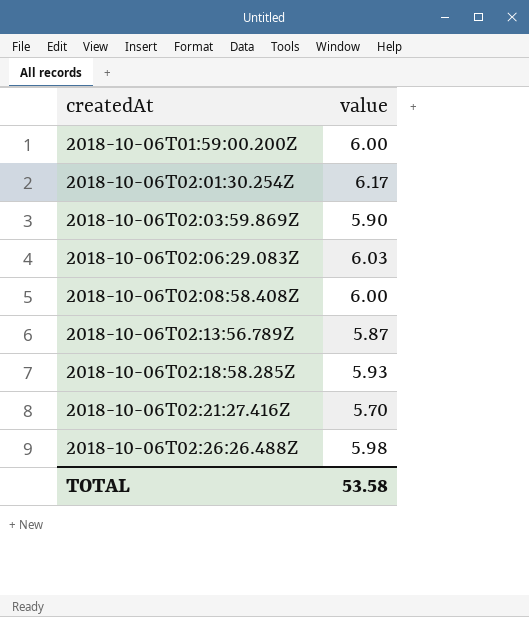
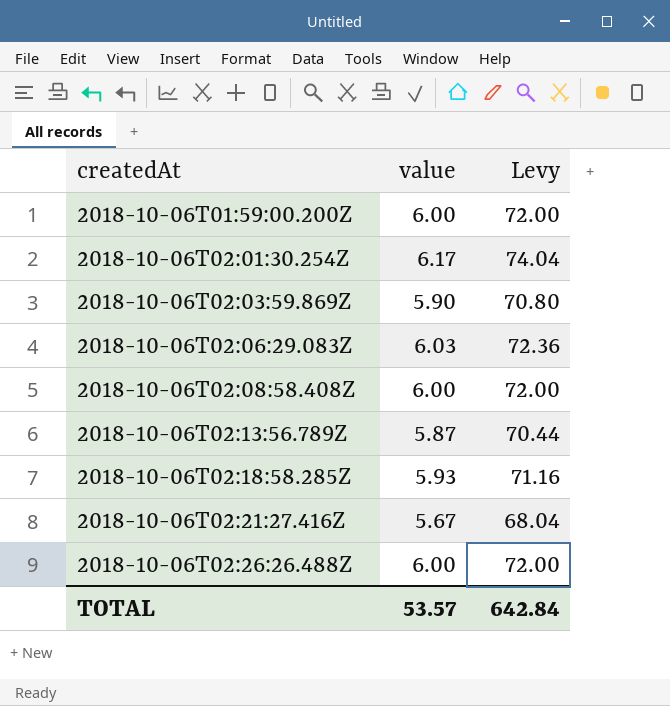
column Levy | formula: none -> [value] * 12
2018-10-06T02:21:27.416Z | value: 5.70 -> 5.67
2018-10-06T02:26:26.488Z | value: 5.98 -> 6.00
TOTAL | value: 53.58 -> 53.57

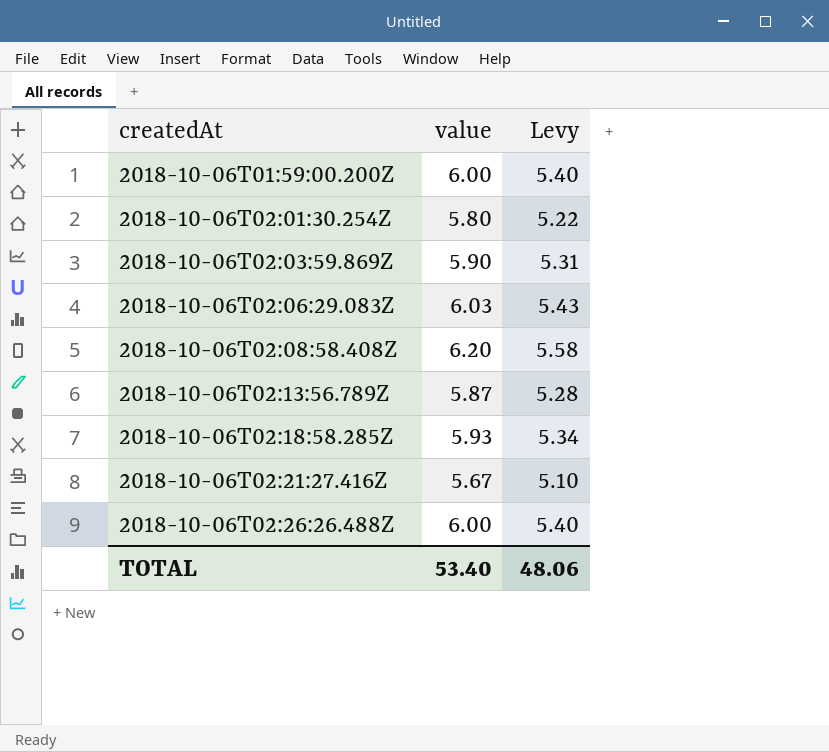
column Levy | formula: [value] * 12 -> [value] * 0.9
2018-10-06T02:01:30.254Z | value: 6.17 -> 5.80
2018-10-06T02:08:58.408Z | value: 6.00 -> 6.20
TOTAL | value: 53.57 -> 53.40
TOTAL | Levy: 642.84 -> 48.06

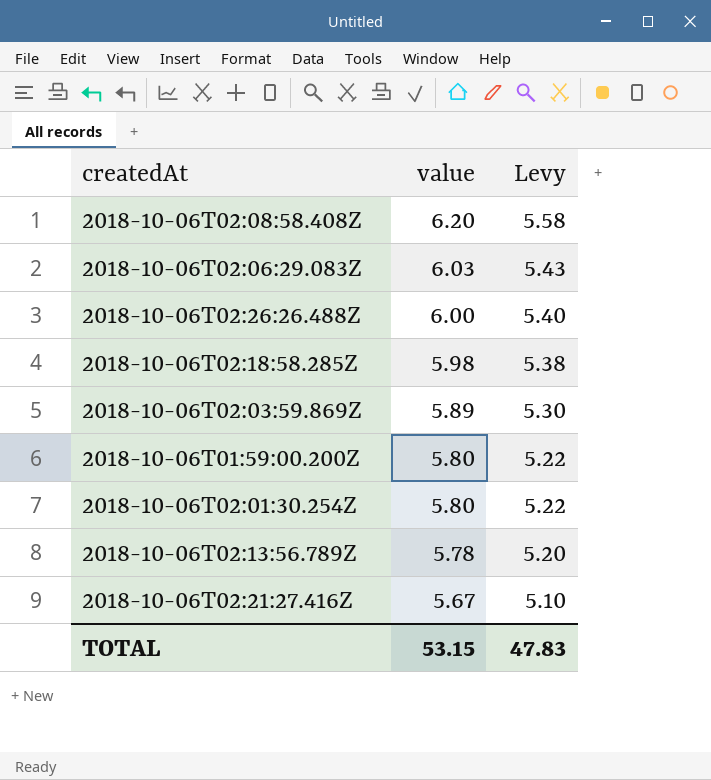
row order: createdAt ascending -> value descending
2018-10-06T02:18:58.285Z | value: 5.93 -> 5.98
2018-10-06T02:18:58.285Z | Levy: 5.34 -> 5.38
2018-10-06T02:03:59.869Z | value: 5.90 -> 5.89
2018-10-06T02:03:59.869Z | Levy: 5.31 -> 5.30
2018-10-06T01:59:00.200Z | value: 6.00 -> 5.80
2018-10-06T01:59:00.200Z | Levy: 5.40 -> 5.22
2018-10-06T02:13:56.789Z | value: 5.87 -> 5.78
2018-10-06T02:13:56.789Z | Levy: 5.28 -> 5.20
TOTAL | value: 53.40 -> 53.15
TOTAL | Levy: 48.06 -> 47.83

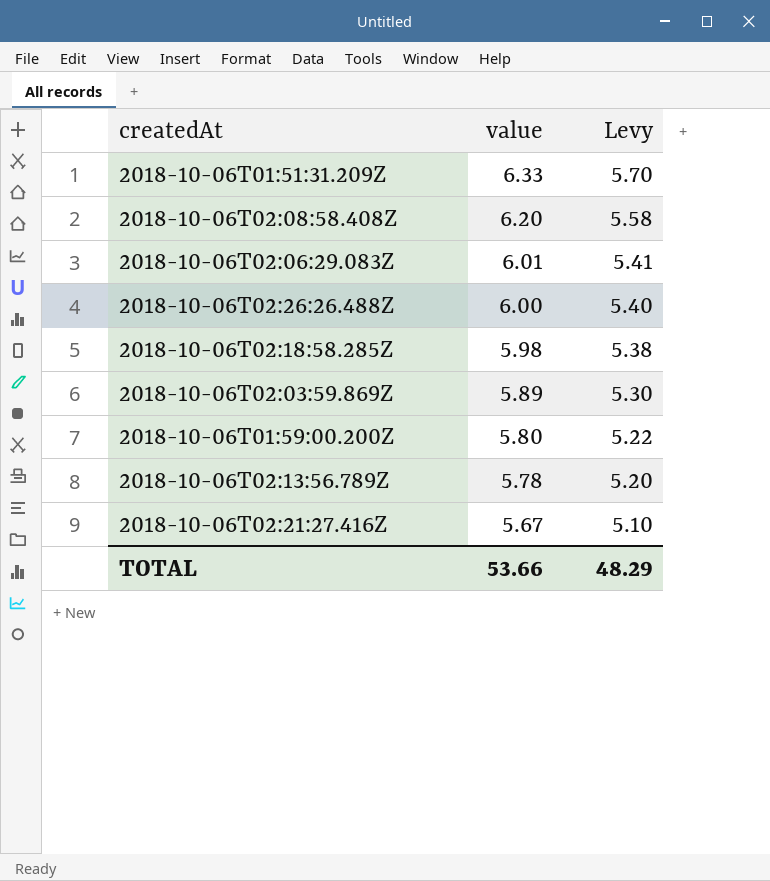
row 2018-10-06T02:01:30.254Z: 5.80 | 5.22 -> none
row 2018-10-06T01:51:31.209Z: none -> 6.33 | 5.70
2018-10-06T02:06:29.083Z | value: 6.03 -> 6.01
2018-10-06T02:06:29.083Z | Levy: 5.43 -> 5.41
TOTAL | value: 53.15 -> 53.66
TOTAL | Levy: 47.83 -> 48.29

